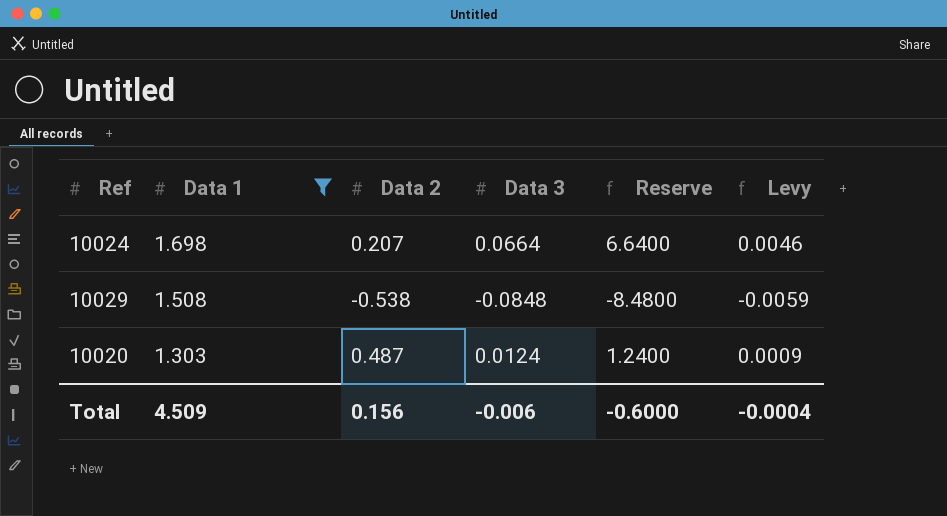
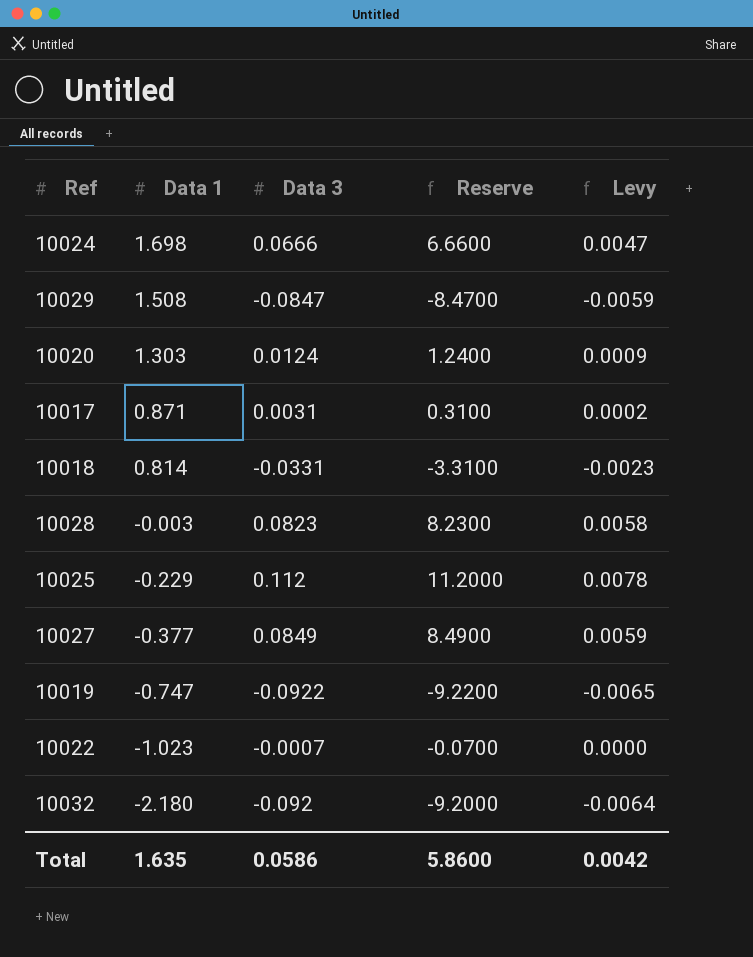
filter: Data 1 >= 1.303 -> none
column Data 2 | position: 3 -> none
10024 | Data 3: 0.0664 -> 0.0666
10024 | Reserve: 6.6400 -> 6.6600
10024 | Levy: 0.0046 -> 0.0047
10029 | Data 3: -0.0848 -> -0.0847
10029 | Reserve: -8.4800 -> -8.4700
Total | Data 1: 4.509 -> 1.635
Total | Data 3: -0.006 -> 0.0586
Total | Reserve: -0.6000 -> 5.8600
Total | Levy: -0.0004 -> 0.0042

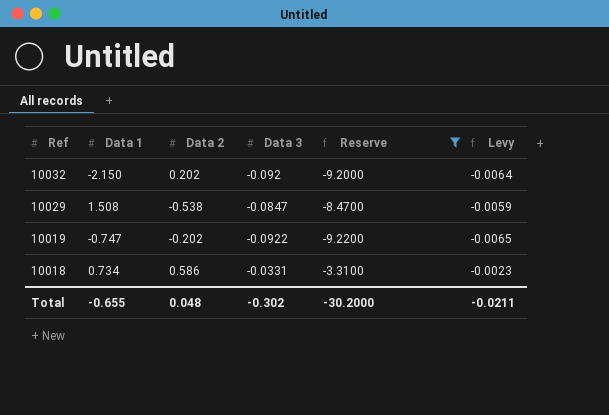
filter: none -> Reserve <= -3.3100
row order: Data 1 descending -> Ref descending
column Data 2 | position: none -> 3
10032 | Data 1: -2.180 -> -2.150
10018 | Data 1: 0.814 -> 0.734
Total | Data 1: 1.635 -> -0.655
Total | Data 3: 0.0586 -> -0.302
Total | Reserve: 5.8600 -> -30.2000
Total | Levy: 0.0042 -> -0.0211

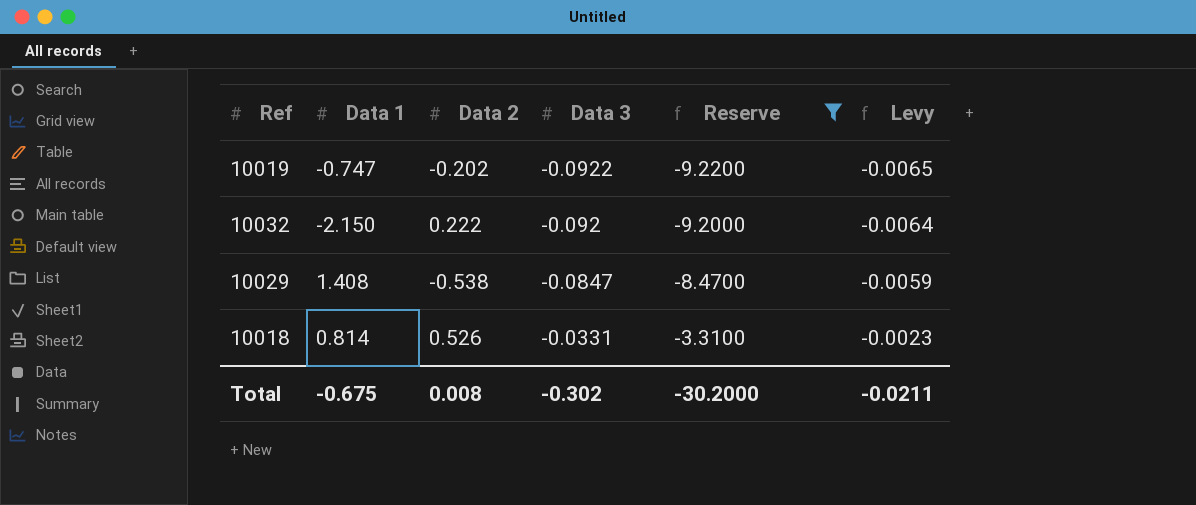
row order: Ref descending -> Data 3 ascending
10032 | Data 2: 0.202 -> 0.222
10029 | Data 1: 1.508 -> 1.408
10018 | Data 1: 0.734 -> 0.814
10018 | Data 2: 0.586 -> 0.526
Total | Data 1: -0.655 -> -0.675
Total | Data 2: 0.048 -> 0.008

